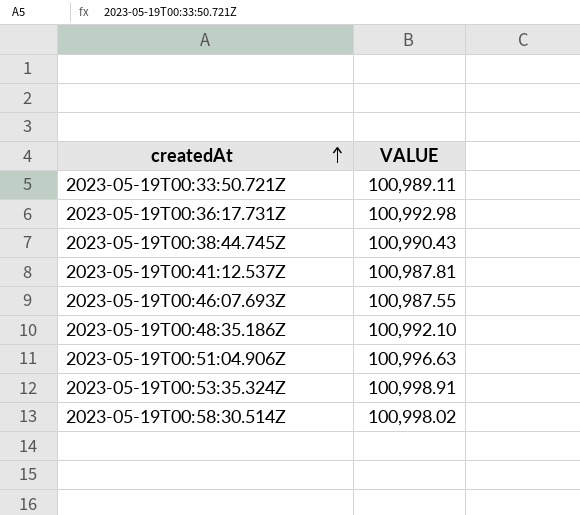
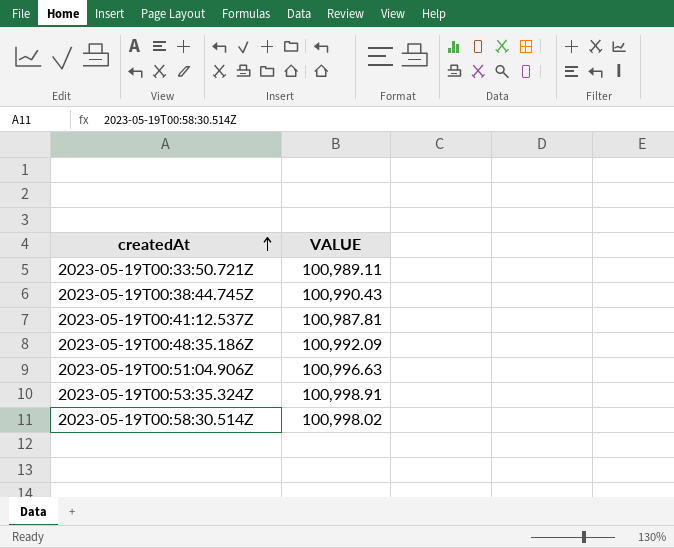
row 2023-05-19T00:36:17.731Z: 100,992.98 -> none
row 2023-05-19T00:46:07.693Z: 100,987.55 -> none
2023-05-19T00:48:35.186Z | VALUE: 100,992.10 -> 100,992.09

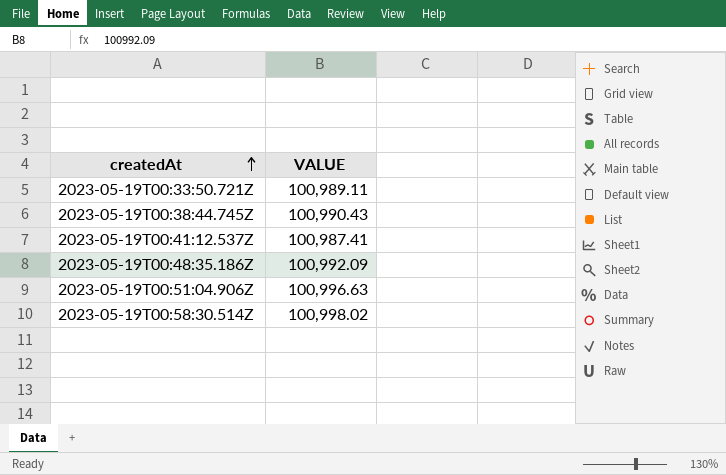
row 2023-05-19T00:53:35.324Z: 100,998.91 -> none
2023-05-19T00:41:12.537Z | VALUE: 100,987.81 -> 100,987.41

